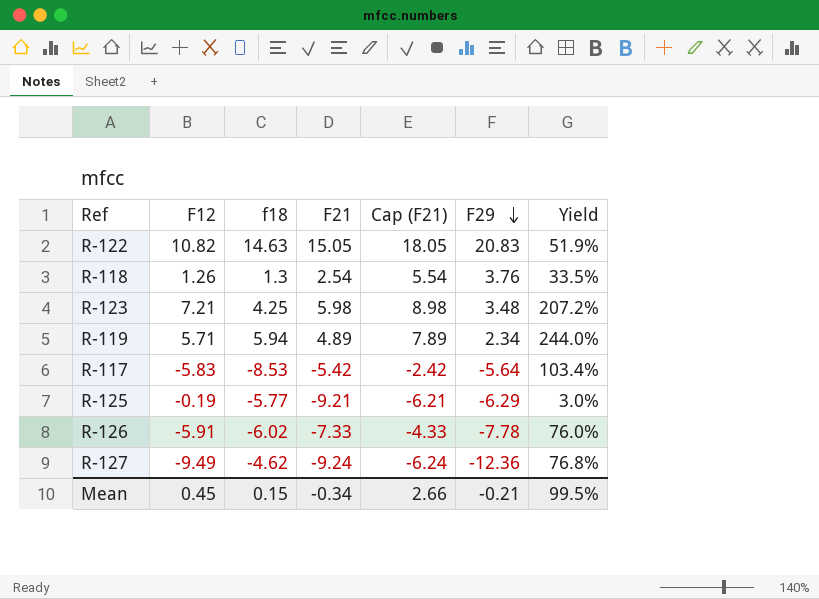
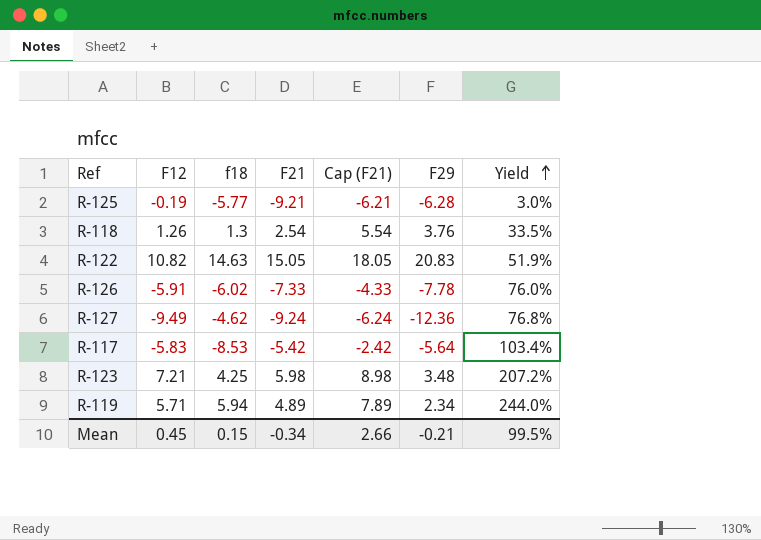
row order: F29 descending -> Yield ascending
R-125 | F29: -6.29 -> -6.28

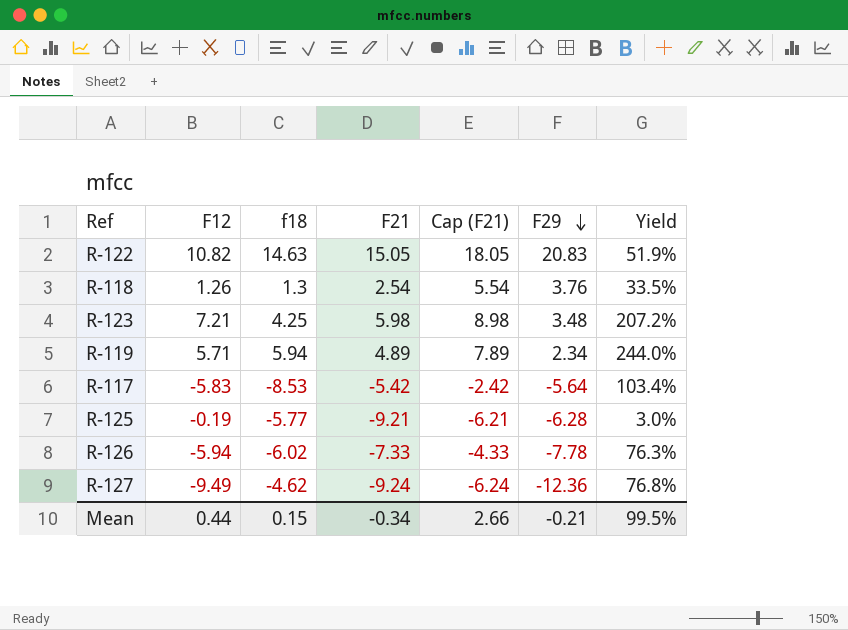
row order: Yield ascending -> F29 descending
R-126 | F12: -5.91 -> -5.94
R-126 | Yield: 76.0% -> 76.3%
Mean | F12: 0.45 -> 0.44

